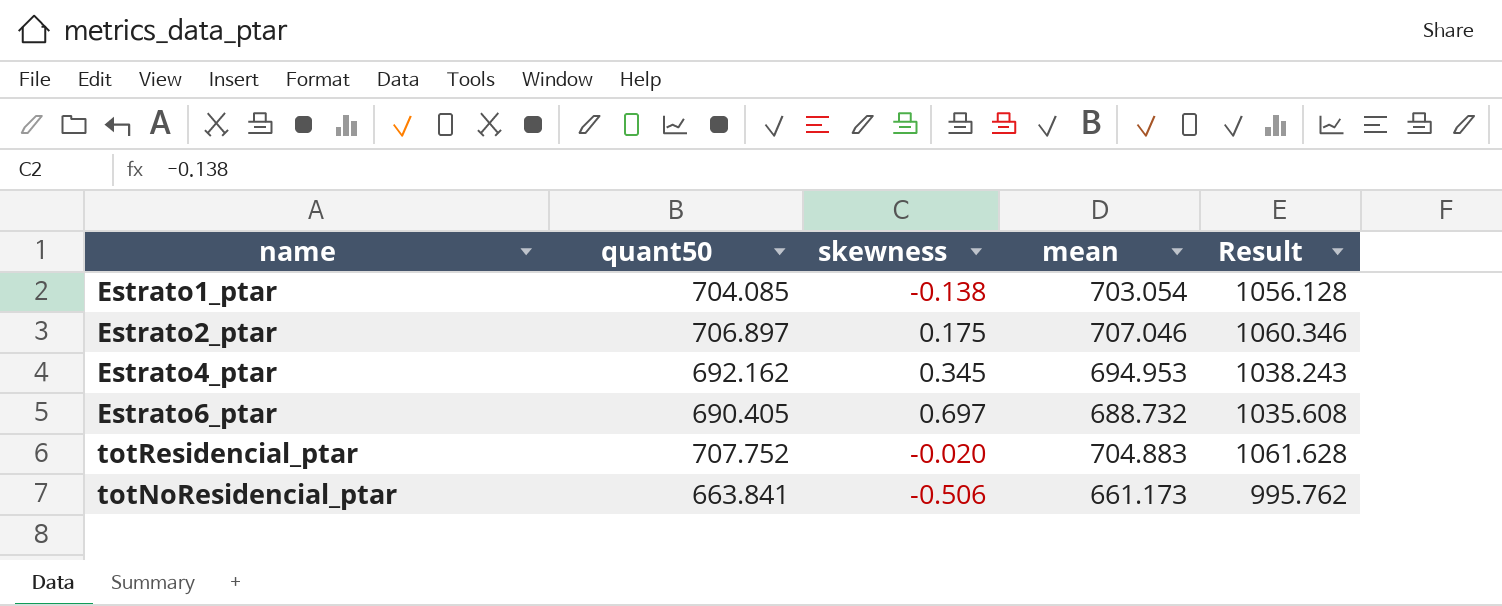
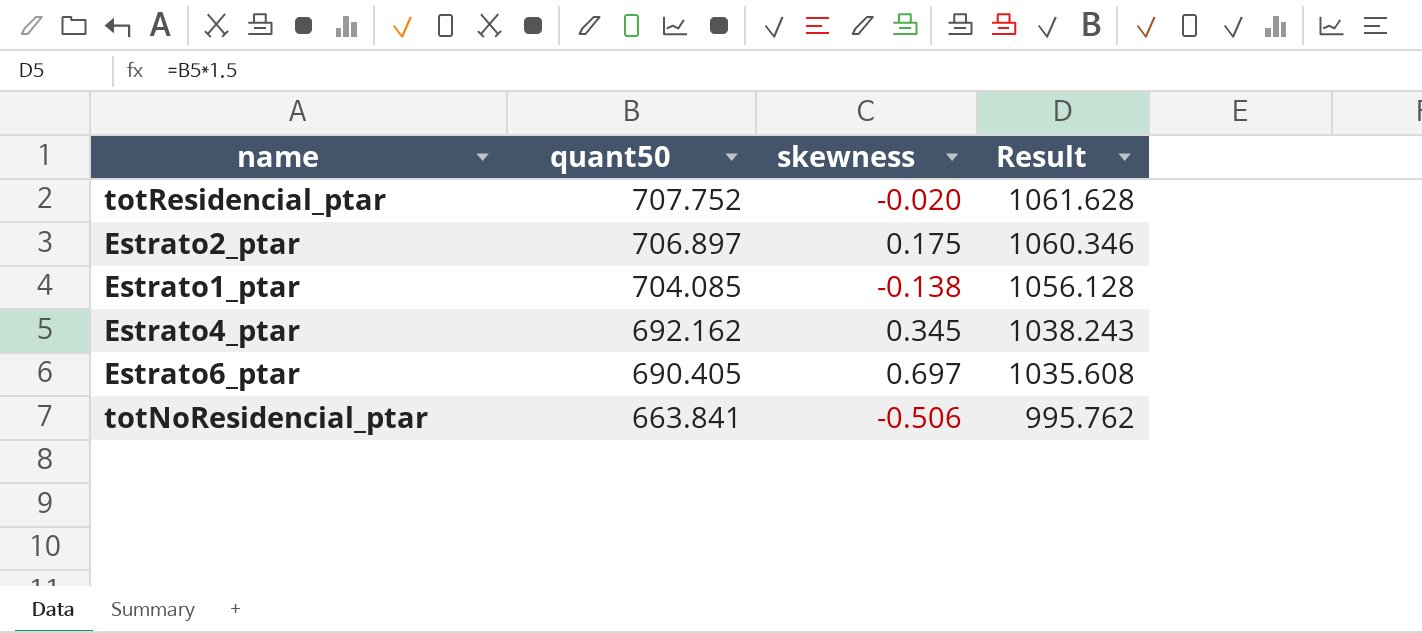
row order: none -> quant50 descending
column mean | position: 4 -> none

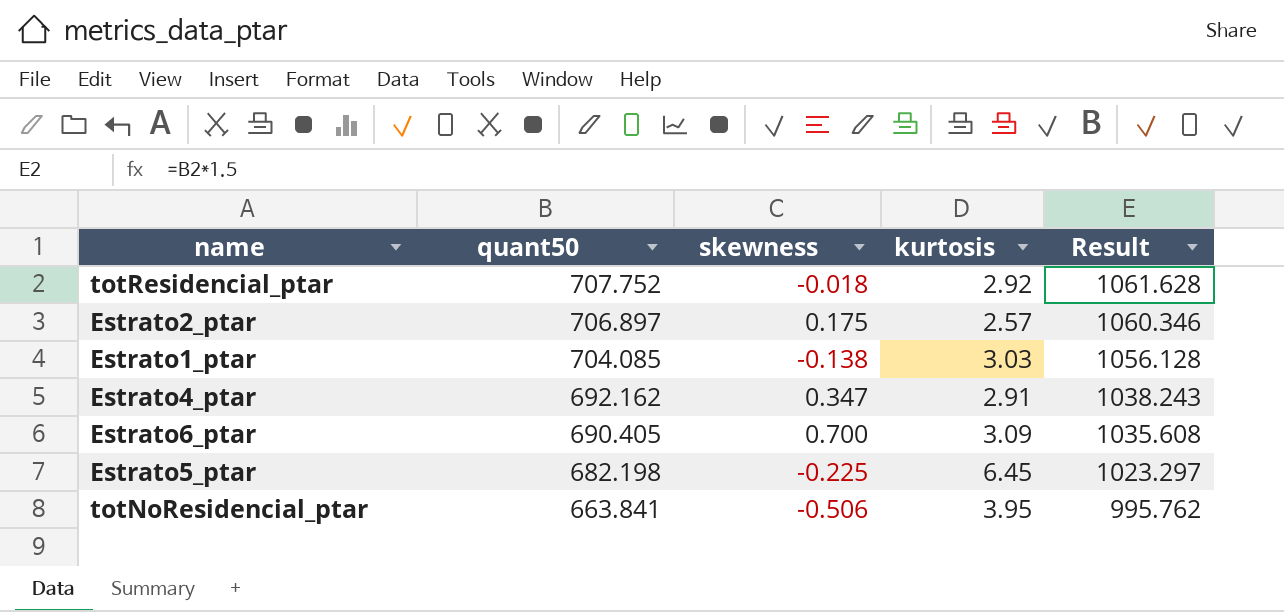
column kurtosis | position: none -> 4
totResidencial_ptar | skewness: -0.020 -> -0.018
Estrato4_ptar | skewness: 0.345 -> 0.347
Estrato6_ptar | skewness: 0.697 -> 0.700
row Estrato5_ptar: none -> 682.198 | -0.225 | 6.45 | 1023.297

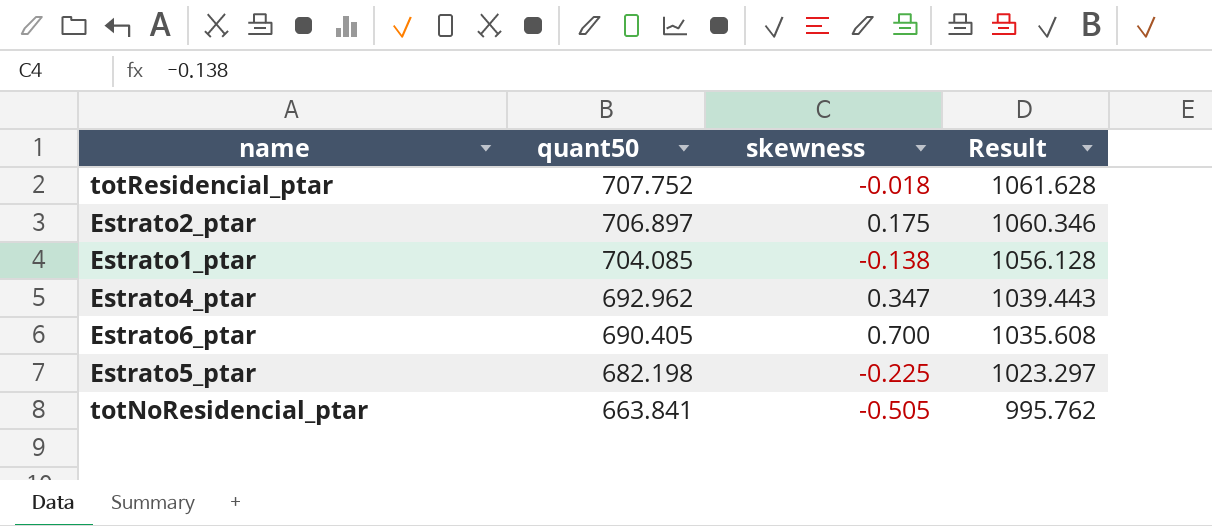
column kurtosis | position: 4 -> none
Estrato4_ptar | quant50: 692.162 -> 692.962
Estrato4_ptar | Result: 1038.243 -> 1039.443
totNoResidencial_ptar | skewness: -0.506 -> -0.505

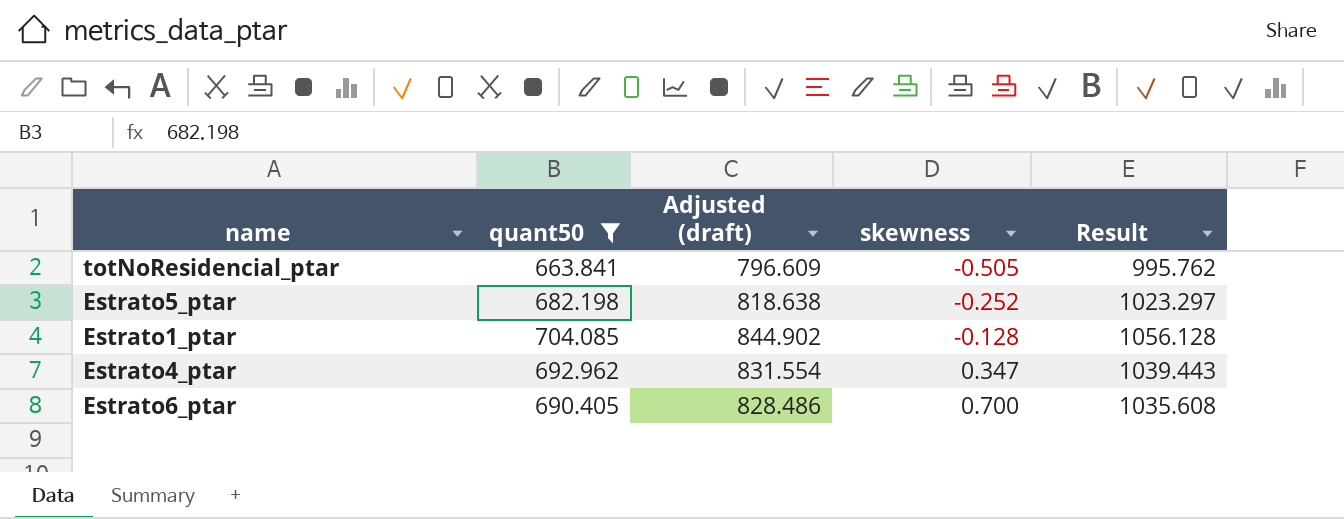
filter: none -> quant50 <= 704.085
row order: quant50 descending -> skewness ascending
column Adjusted (draft) | formula: none -> [quant50] * 1.2
Estrato5_ptar | skewness: -0.225 -> -0.252
Estrato1_ptar | skewness: -0.138 -> -0.128

